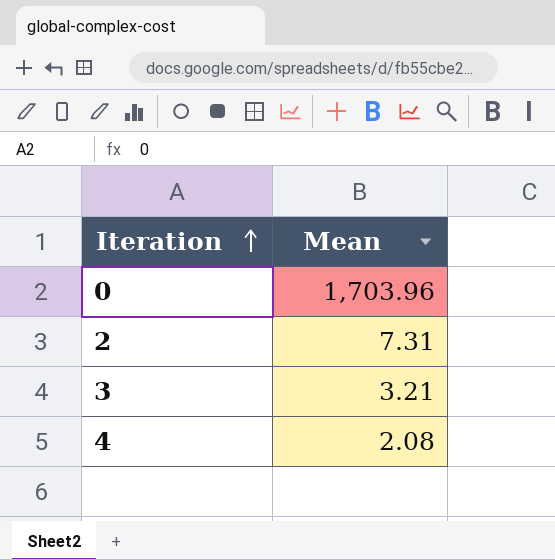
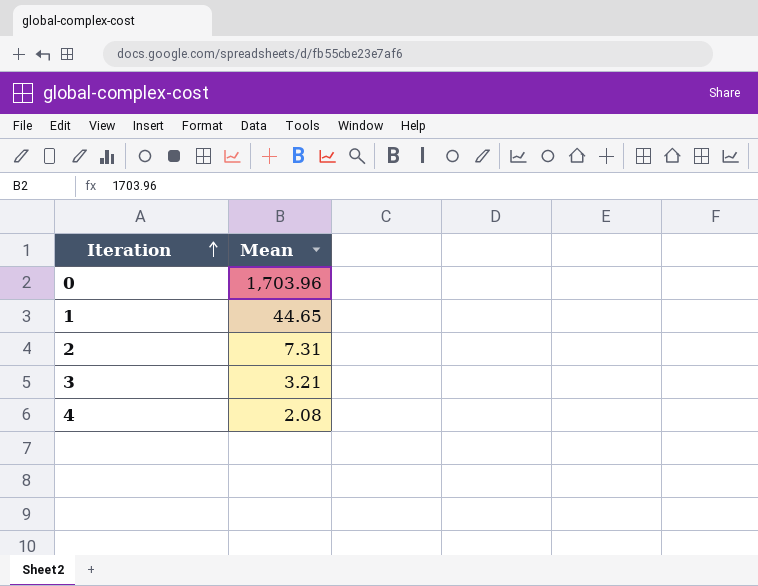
row 1: none -> 44.65

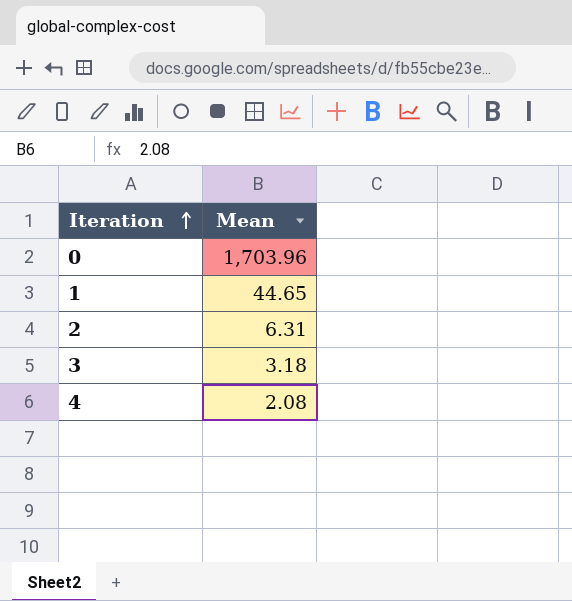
2 | Mean: 7.31 -> 6.31
3 | Mean: 3.21 -> 3.18

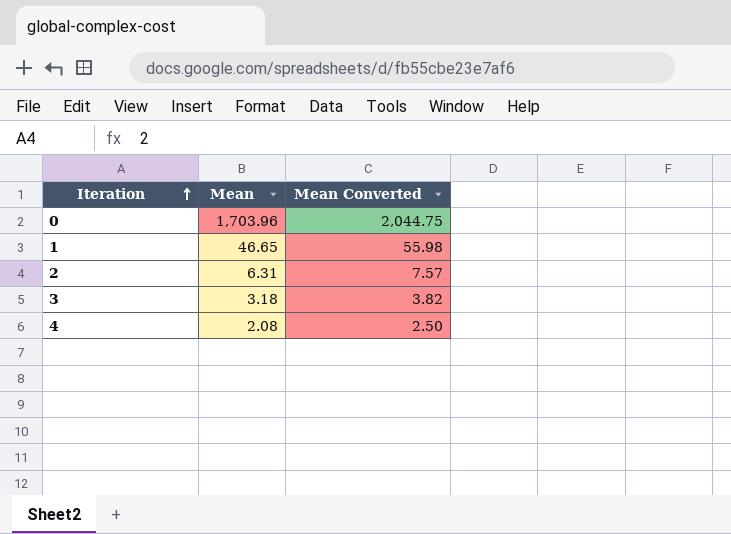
column Mean Converted | formula: none -> [Mean] * 1.2
1 | Mean: 44.65 -> 46.65

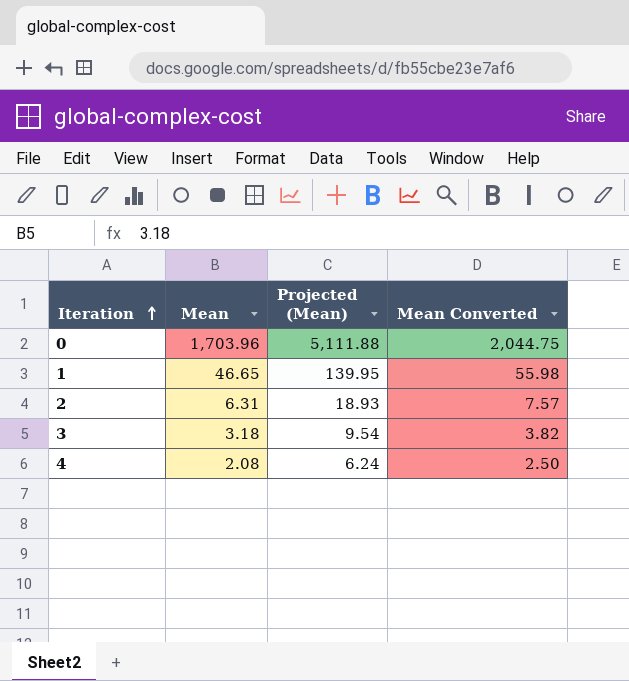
column Projected (Mean) | formula: none -> [Mean] * 3

